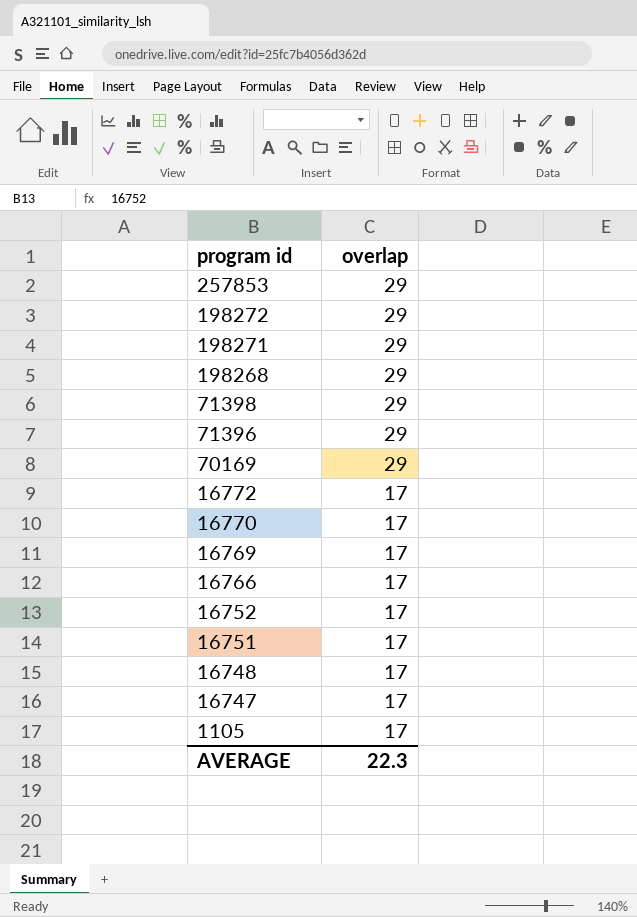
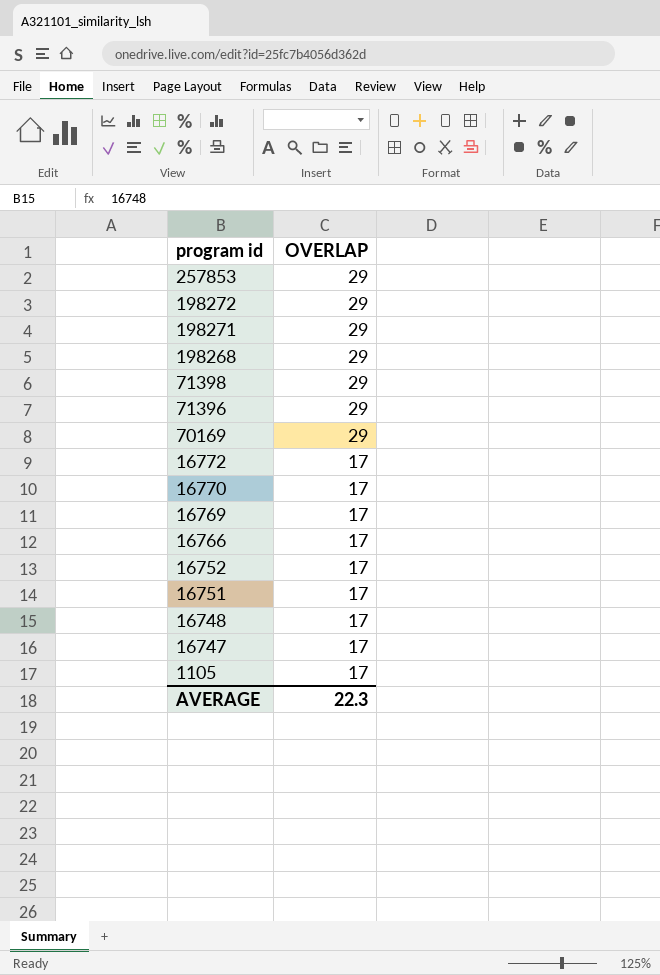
column name: overlap -> OVERLAP

